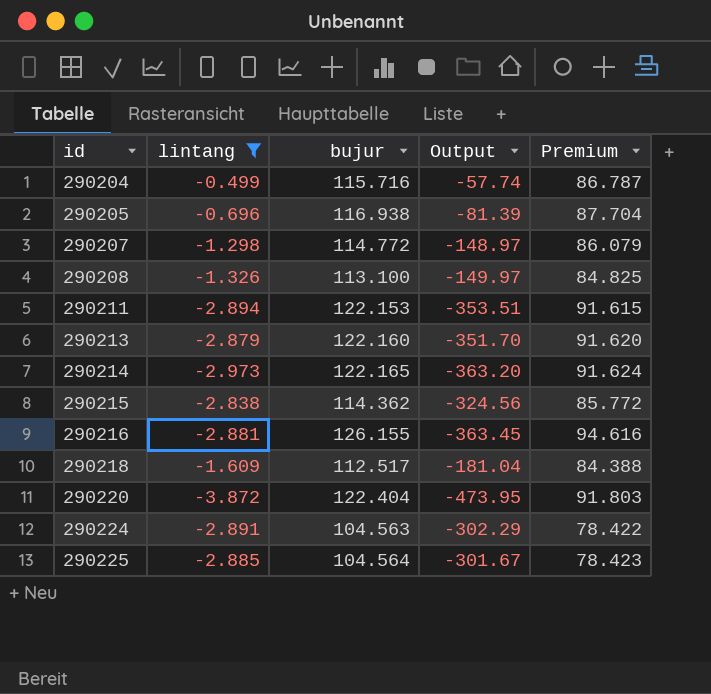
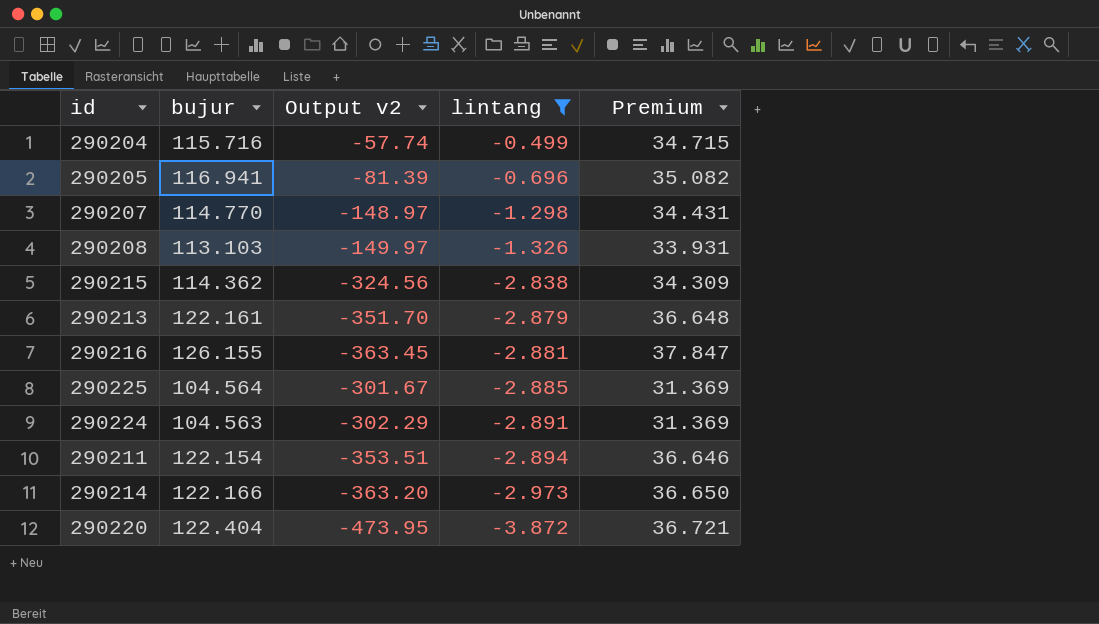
row order: id ascending -> lintang descending
column name: Output -> Output v2
column lintang | position: 2 -> 4
column Premium | formula: [bujur] * 0.75 -> [bujur] * 0.3
row 290218: -1.609 | 112.517 | -181.04 | 84.388 -> none
290205 | bujur: 116.938 -> 116.941
290207 | bujur: 114.772 -> 114.770
290208 | bujur: 113.100 -> 113.103
290213 | bujur: 122.160 -> 122.161
290211 | bujur: 122.153 -> 122.154
290214 | bujur: 122.165 -> 122.166

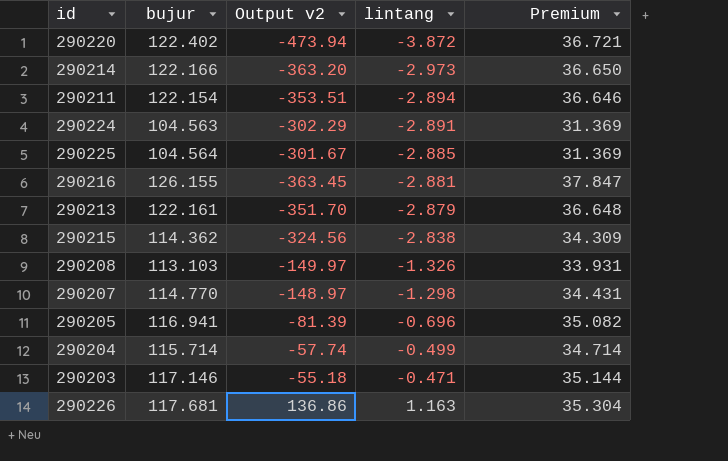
filter: lintang <= -0.499 -> none
row order: lintang descending -> lintang ascending
290220 | bujur: 122.404 -> 122.402
290220 | Output v2: -473.95 -> -473.94
290204 | bujur: 115.716 -> 115.714
290204 | Premium: 34.715 -> 34.714

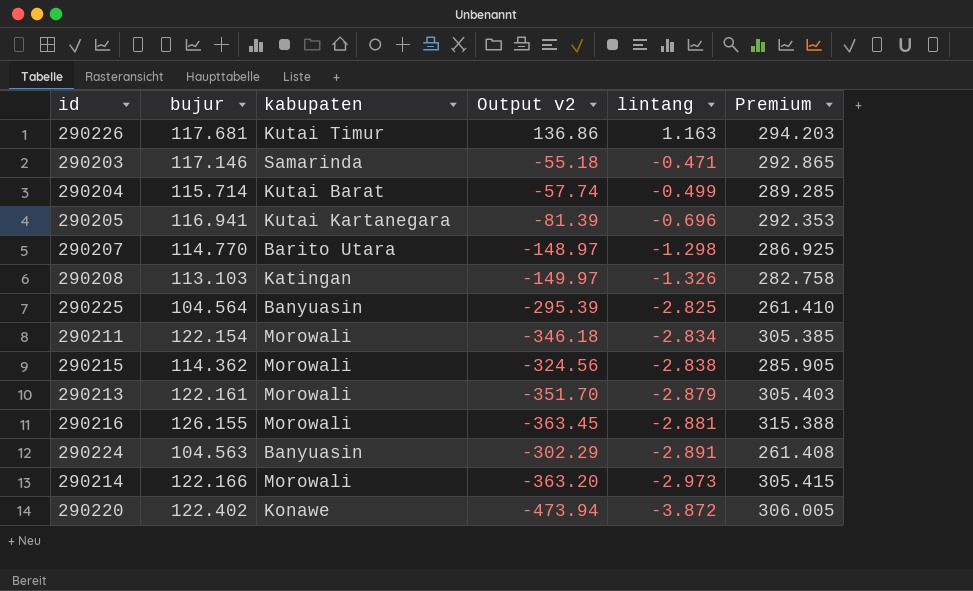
row order: lintang ascending -> lintang descending
column kabupaten | position: none -> 3
column Premium | formula: [bujur] * 0.3 -> [bujur] * 2.5
290225 | Output v2: -301.67 -> -295.39
290225 | lintang: -2.885 -> -2.825
290211 | Output v2: -353.51 -> -346.18
290211 | lintang: -2.894 -> -2.834

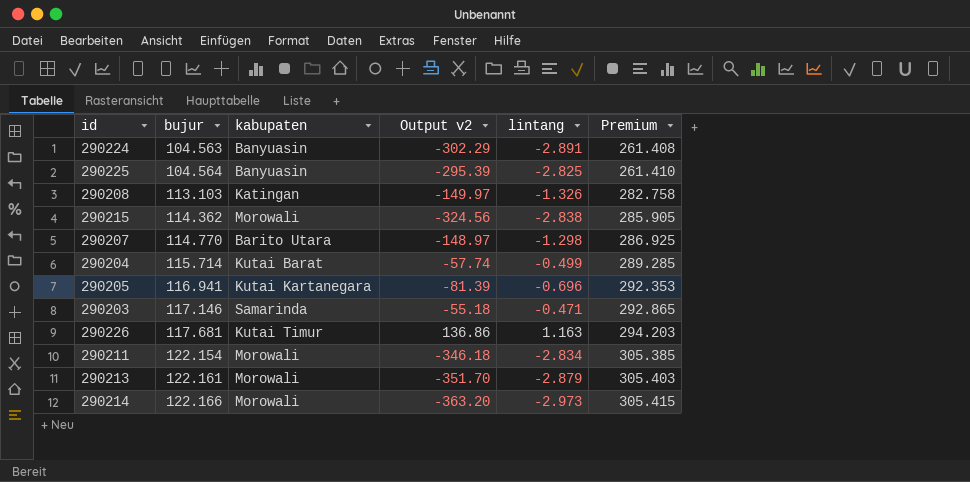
row order: lintang descending -> bujur ascending
row 290216: 126.155 | Morowali | -363.45 | -2.881 | 315.388 -> none
row 290220: 122.402 | Konawe | -473.94 | -3.872 | 306.005 -> none

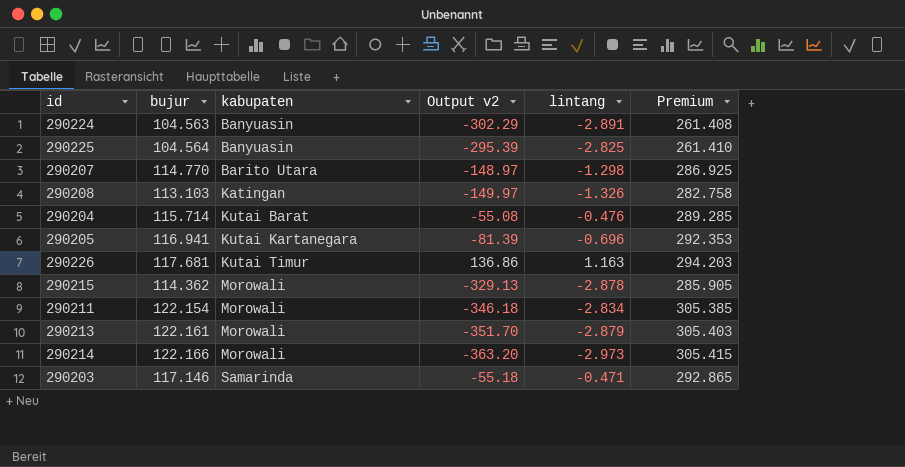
row order: bujur ascending -> kabupaten ascending
290204 | Output v2: -57.74 -> -55.08
290204 | lintang: -0.499 -> -0.476
290215 | Output v2: -324.56 -> -329.13
290215 | lintang: -2.838 -> -2.878

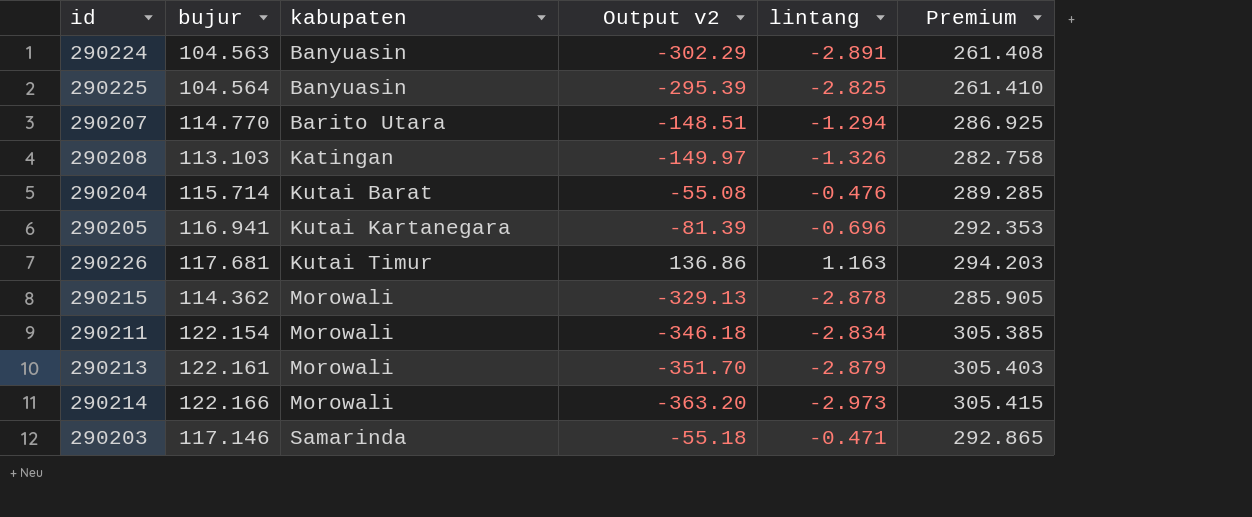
290207 | Output v2: -148.97 -> -148.51
290207 | lintang: -1.298 -> -1.294

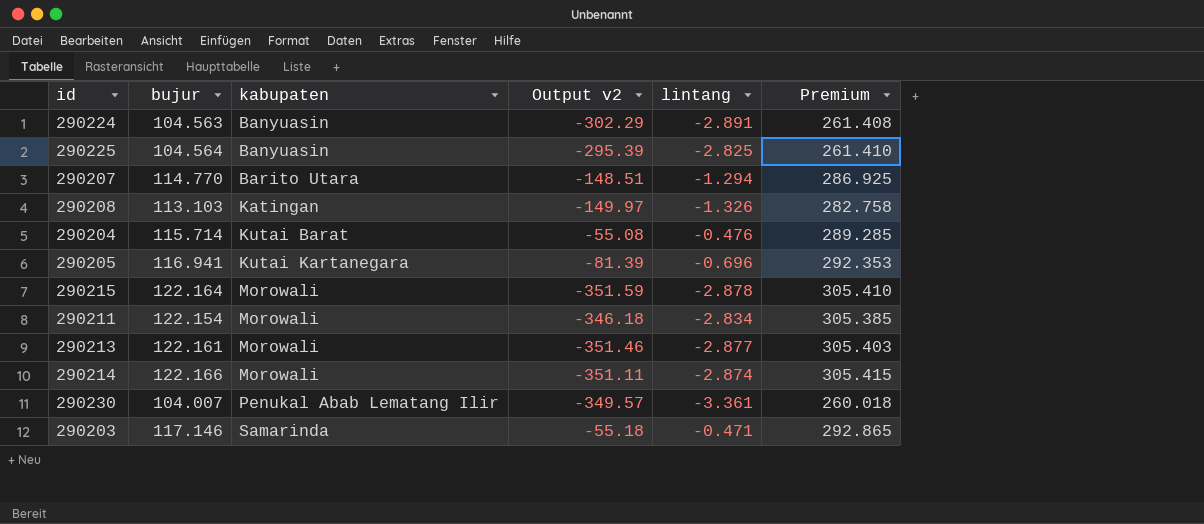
row 290226: 117.681 | Kutai Timur | 136.86 | 1.163 | 294.203 -> none
290215 | bujur: 114.362 -> 122.164
290215 | Output v2: -329.13 -> -351.59
290215 | Premium: 285.905 -> 305.410
290213 | Output v2: -351.70 -> -351.46
290213 | lintang: -2.879 -> -2.877
290214 | Output v2: -363.20 -> -351.11
290214 | lintang: -2.973 -> -2.874
row 290230: none -> 104.007 | Penukal Abab Lematang Ilir | -349.57 | -3.361 | 260.018

